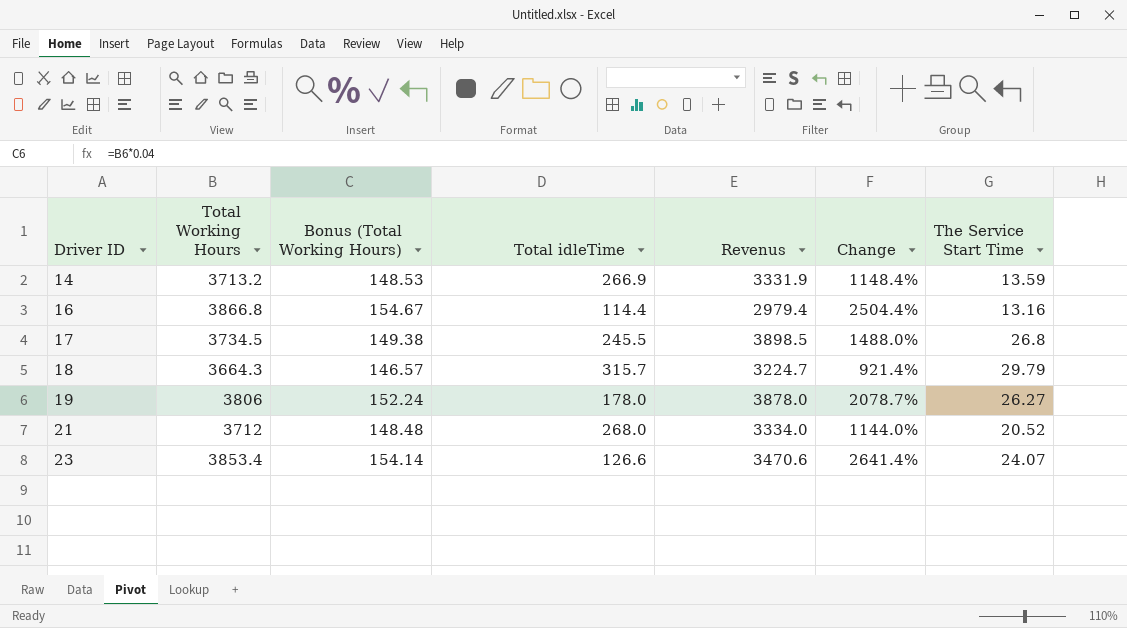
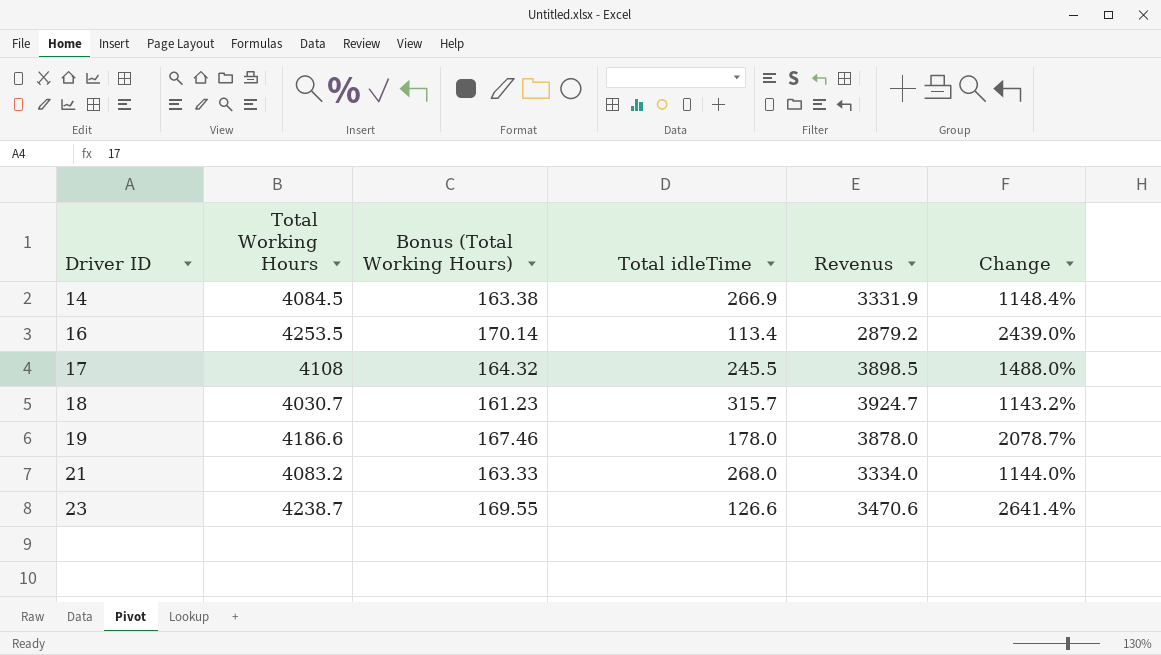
column The Service Start Time | position: 7 -> none
14 | Total Working Hours: 3713.2 -> 4084.5
14 | Bonus (Total Working Hours): 148.53 -> 163.38
16 | Total Working Hours: 3866.8 -> 4253.5
16 | Bonus (Total Working Hours): 154.67 -> 170.14
16 | Total idleTime: 114.4 -> 113.4
16 | Revenus: 2979.4 -> 2879.2
16 | Change: 2504.4% -> 2439.0%
17 | Total Working Hours: 3734.5 -> 4108
17 | Bonus (Total Working Hours): 149.38 -> 164.32
18 | Total Working Hours: 3664.3 -> 4030.7
18 | Bonus (Total Working Hours): 146.57 -> 161.23
18 | Revenus: 3224.7 -> 3924.7
18 | Change: 921.4% -> 1143.2%
19 | Total Working Hours: 3806 -> 4186.6
19 | Bonus (Total Working Hours): 152.24 -> 167.46
21 | Total Working Hours: 3712 -> 4083.2
21 | Bonus (Total Working Hours): 148.48 -> 163.33
23 | Total Working Hours: 3853.4 -> 4238.7
23 | Bonus (Total Working Hours): 154.14 -> 169.55

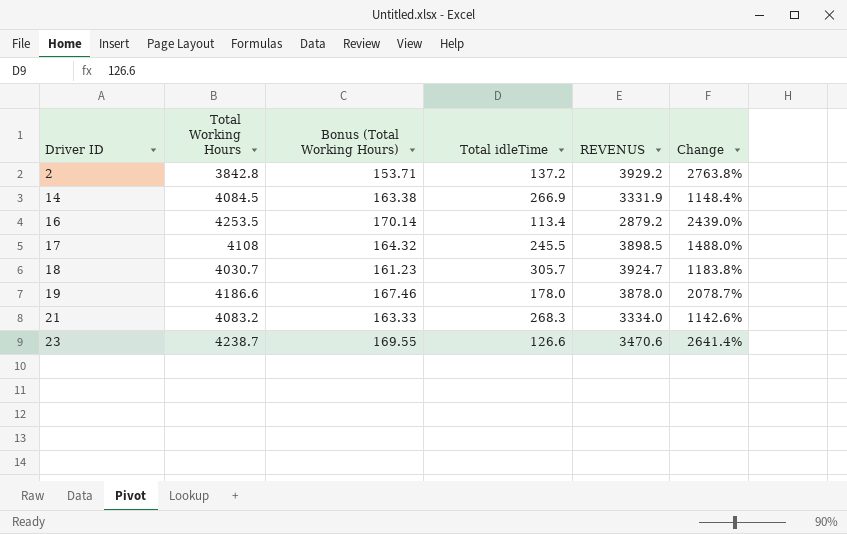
column name: Revenus -> REVENUS
row 2: none -> 3842.8 | 153.71 | 137.2 | 3929.2 | 2763.8%
18 | Total idleTime: 315.7 -> 305.7
18 | Change: 1143.2% -> 1183.8%
21 | Total idleTime: 268.0 -> 268.3
21 | Change: 1144.0% -> 1142.6%

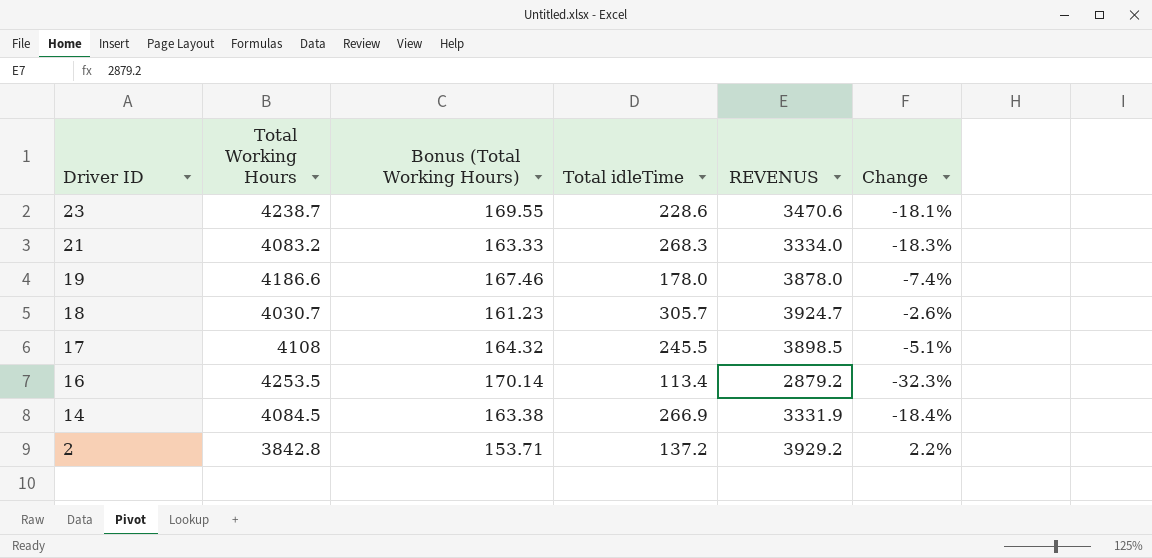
row order: Driver ID ascending -> Driver ID descending
column Change | formula: ([REVENUS] - [Total idleTime]) / [Total idleTime] -> ([REVENUS] - [Total Working Hours]) / [Total Working Hours]
23 | Total idleTime: 126.6 -> 228.6

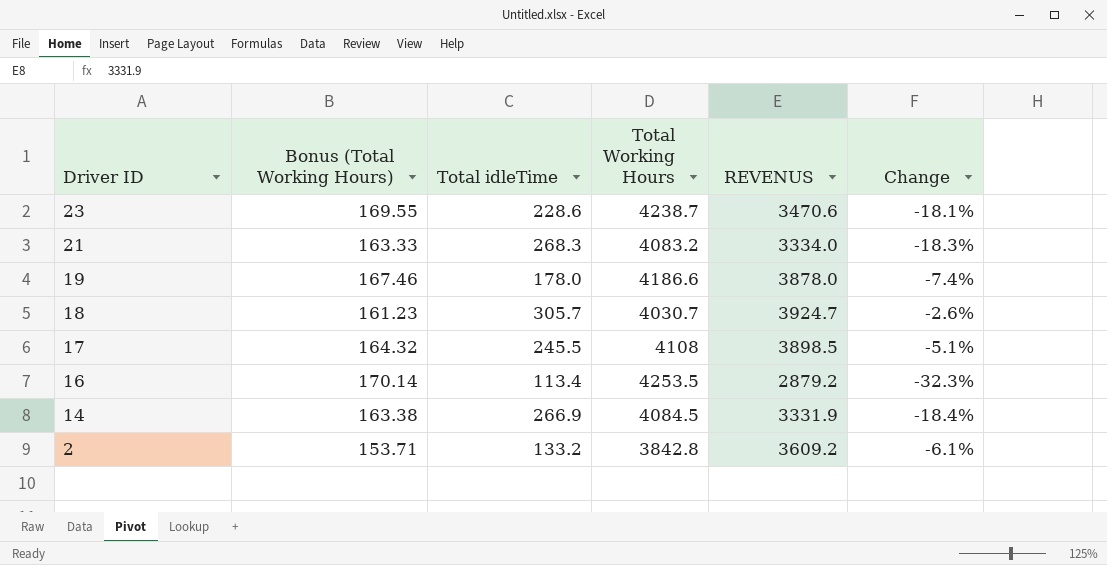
column Total Working Hours | position: 2 -> 4
2 | Total idleTime: 137.2 -> 133.2
2 | REVENUS: 3929.2 -> 3609.2
2 | Change: 2.2% -> -6.1%

